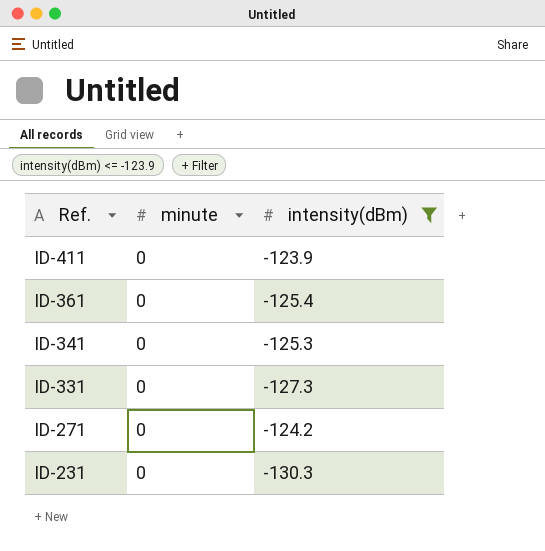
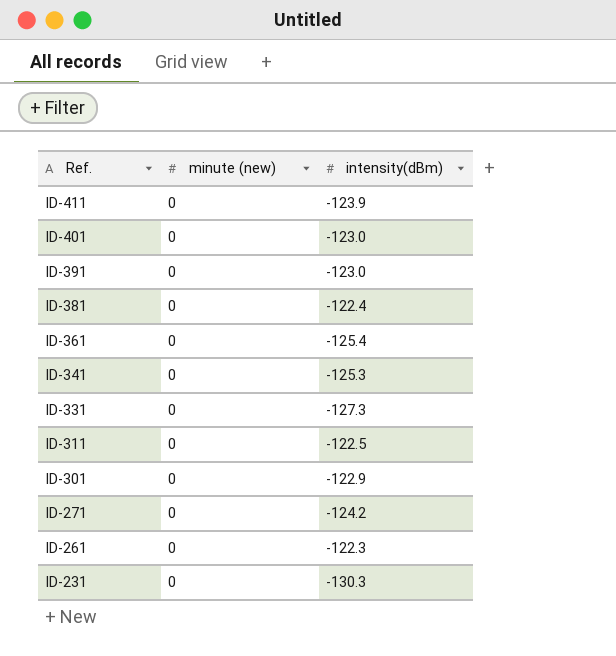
filter: intensity(dBm) <= -123.9 -> none
column name: minute -> minute (new)

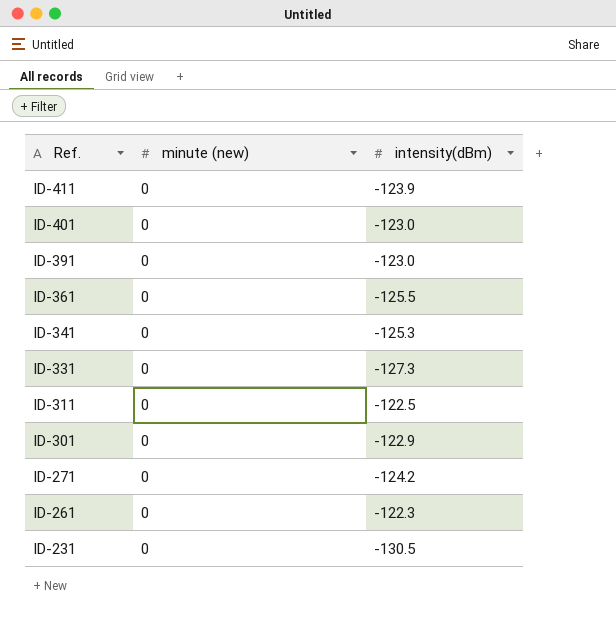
row ID-381: 0 | -122.4 -> none
ID-361 | intensity(dBm): -125.4 -> -125.5
ID-231 | intensity(dBm): -130.3 -> -130.5

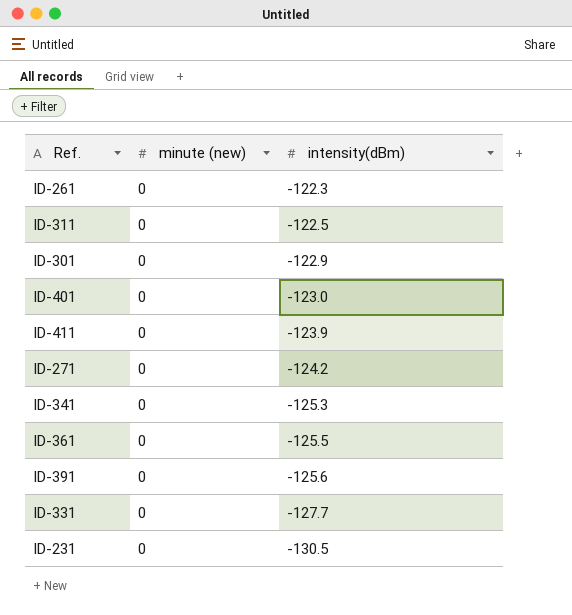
row order: Ref. descending -> intensity(dBm) descending
ID-391 | intensity(dBm): -123.0 -> -125.6
ID-331 | intensity(dBm): -127.3 -> -127.7

